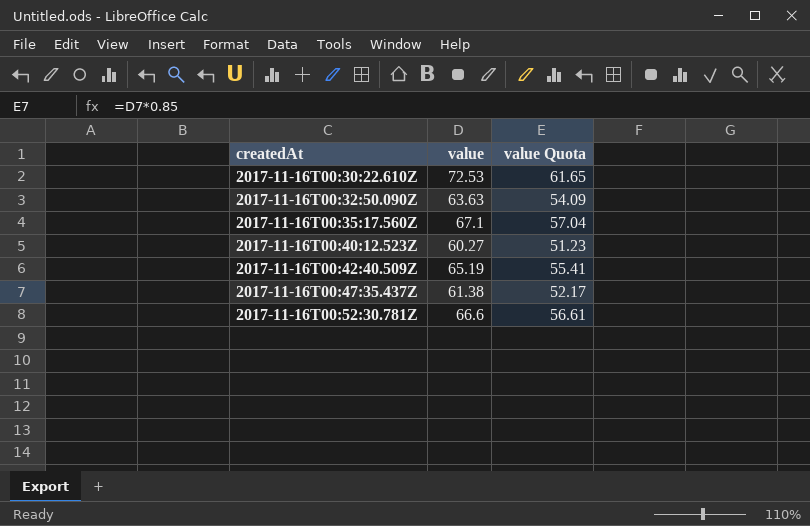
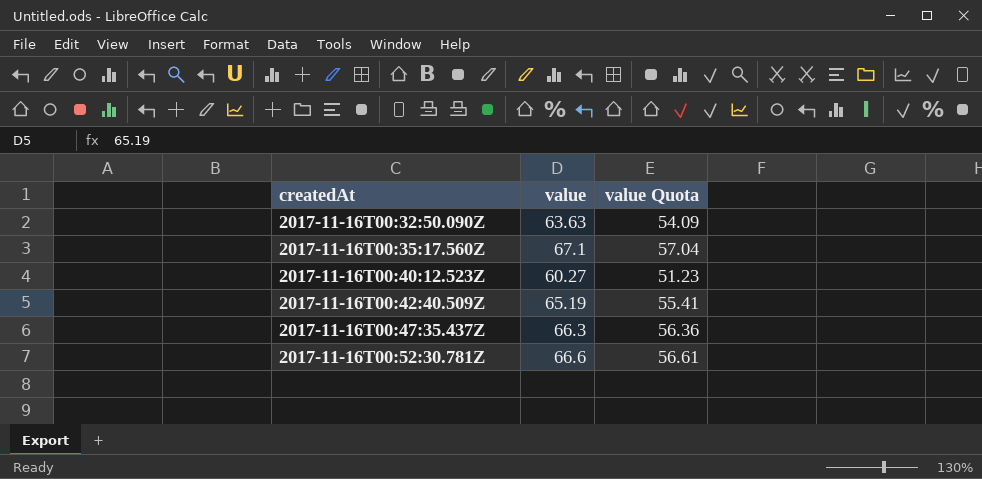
row 2017-11-16T00:30:22.610Z: 72.53 | 61.65 -> none
2017-11-16T00:47:35.437Z | value: 61.38 -> 66.3
2017-11-16T00:47:35.437Z | value Quota: 52.17 -> 56.36

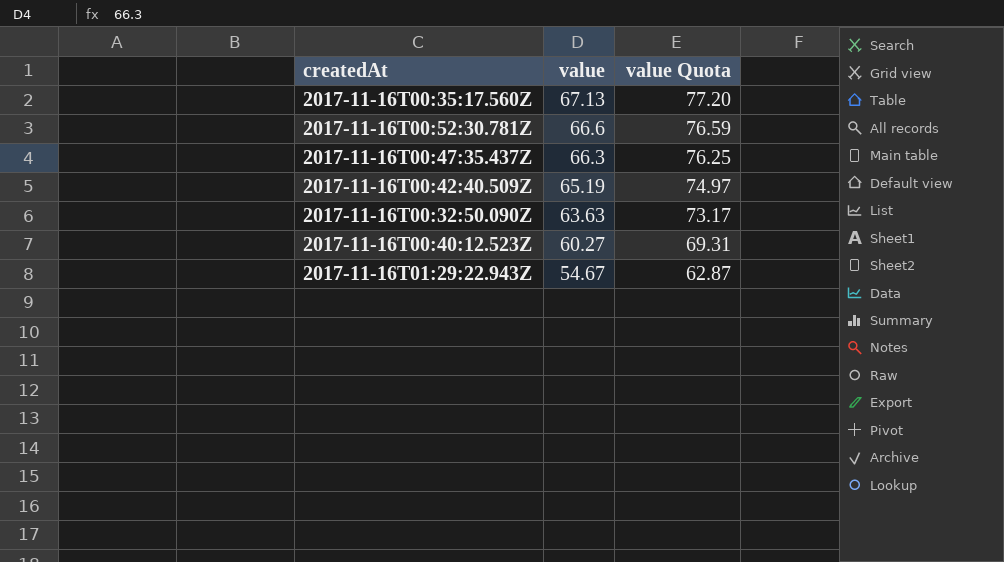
row order: createdAt ascending -> value descending
column value Quota | formula: [value] * 0.85 -> [value] * 1.15
2017-11-16T00:35:17.560Z | value: 67.1 -> 67.13
row 2017-11-16T01:29:22.943Z: none -> 54.67 | 62.87

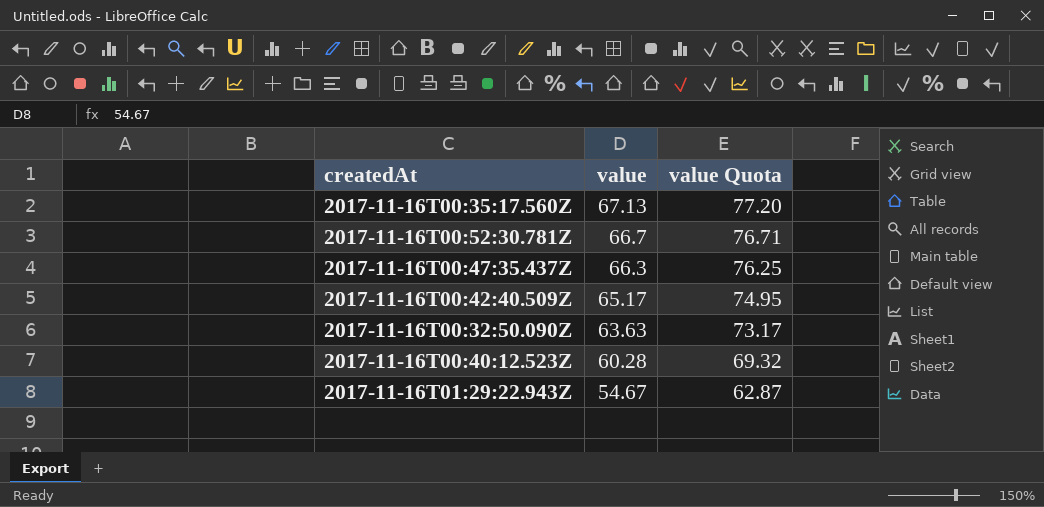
2017-11-16T00:52:30.781Z | value: 66.6 -> 66.7
2017-11-16T00:52:30.781Z | value Quota: 76.59 -> 76.71
2017-11-16T00:42:40.509Z | value: 65.19 -> 65.17
2017-11-16T00:42:40.509Z | value Quota: 74.97 -> 74.95
2017-11-16T00:40:12.523Z | value: 60.27 -> 60.28
2017-11-16T00:40:12.523Z | value Quota: 69.31 -> 69.32

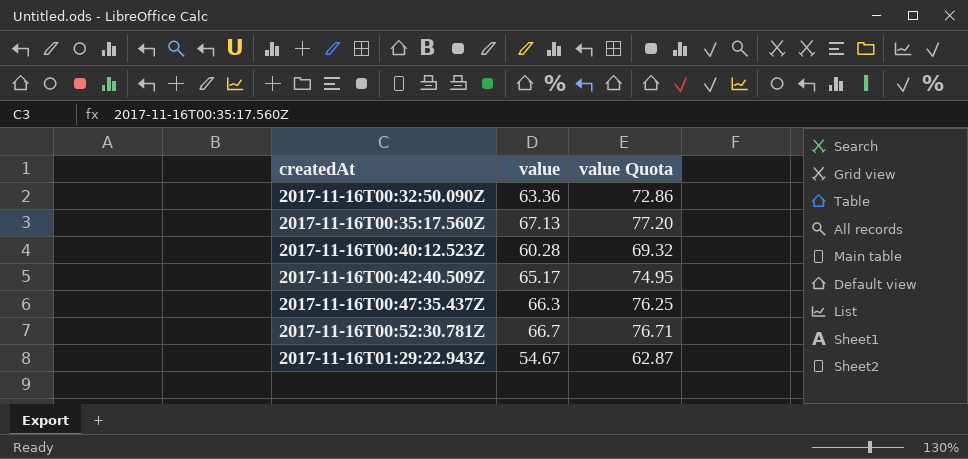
row order: value descending -> createdAt ascending
2017-11-16T00:32:50.090Z | value: 63.63 -> 63.36
2017-11-16T00:32:50.090Z | value Quota: 73.17 -> 72.86

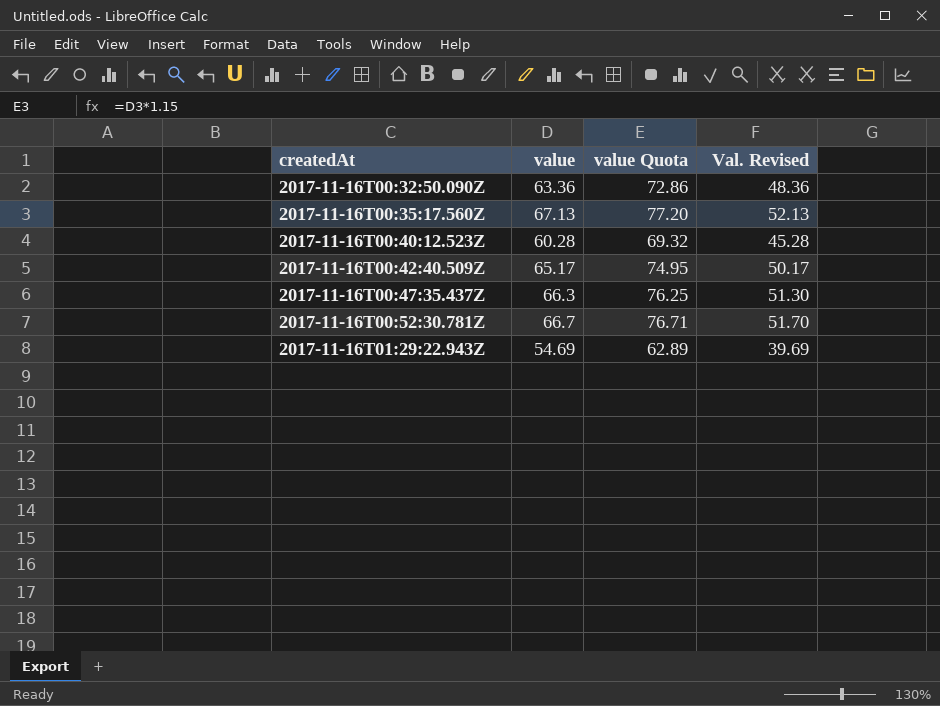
column Val. Revised | formula: none -> [value] - 15
2017-11-16T01:29:22.943Z | value: 54.67 -> 54.69
2017-11-16T01:29:22.943Z | value Quota: 62.87 -> 62.89

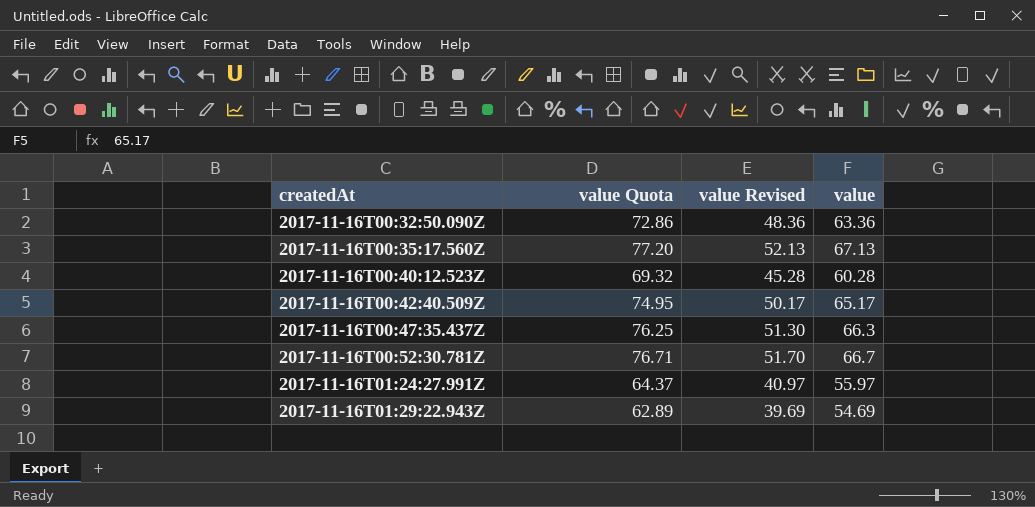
column name: Val. Revised -> value Revised
column value | position: 2 -> 4
row 2017-11-16T01:24:27.991Z: none -> 64.37 | 40.97 | 55.97

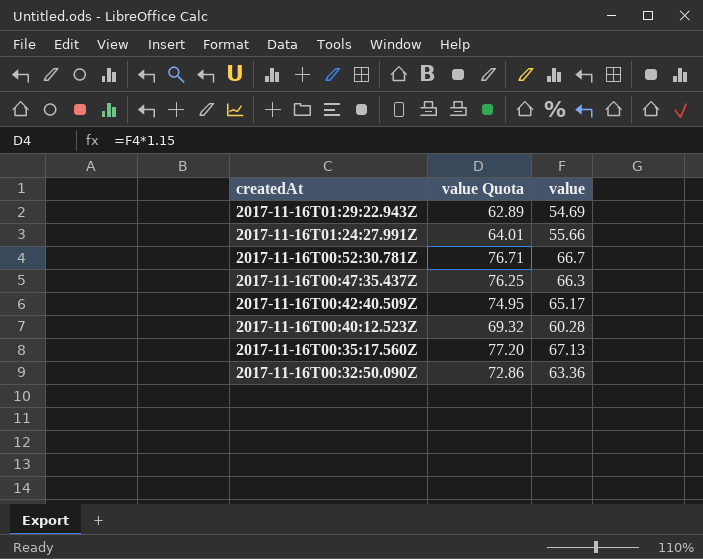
row order: createdAt ascending -> createdAt descending
column value Revised | formula: [value] - 15 -> none
2017-11-16T01:24:27.991Z | value Quota: 64.37 -> 64.01
2017-11-16T01:24:27.991Z | value: 55.97 -> 55.66

